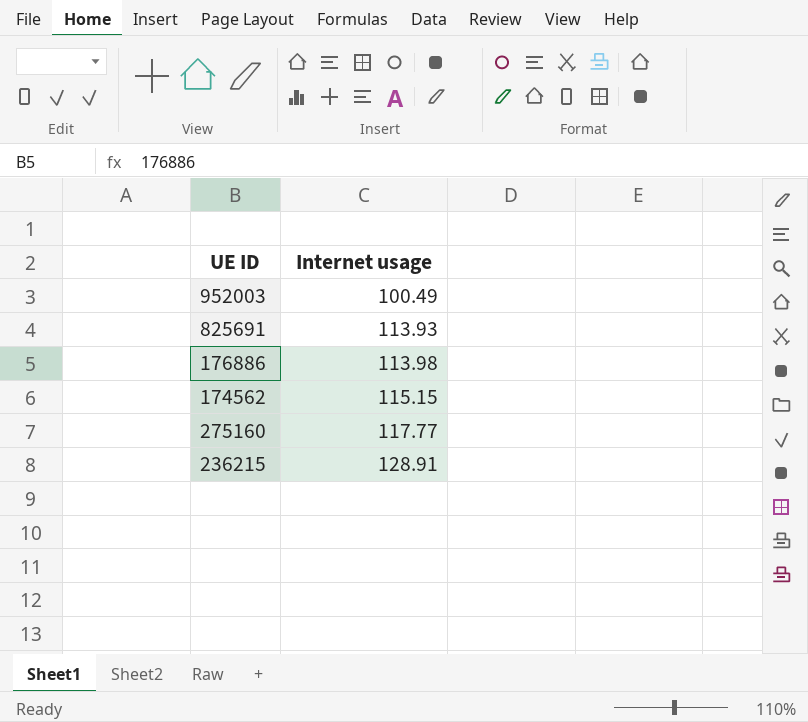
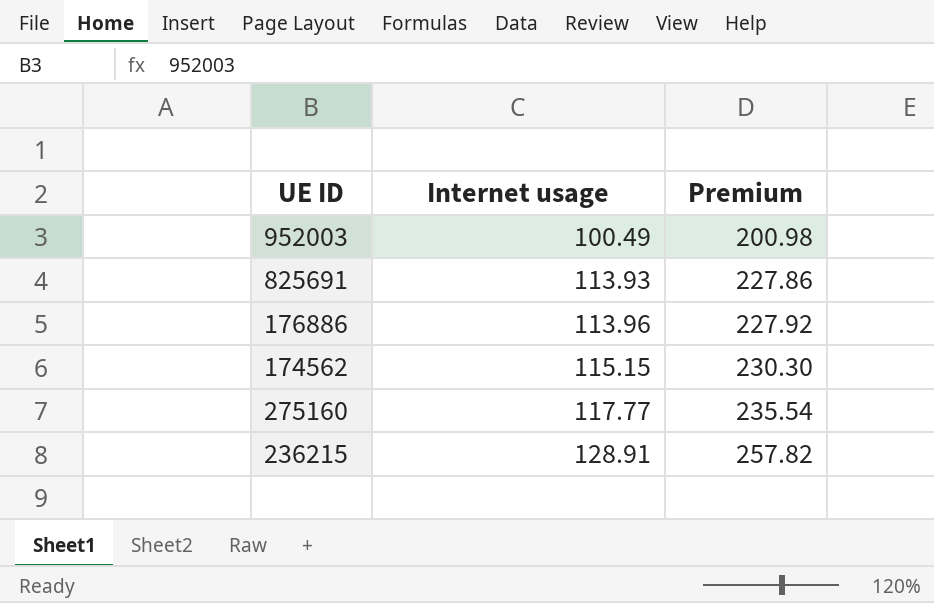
column Premium | formula: none -> [Internet usage] * 2
176886 | Internet usage: 113.98 -> 113.96

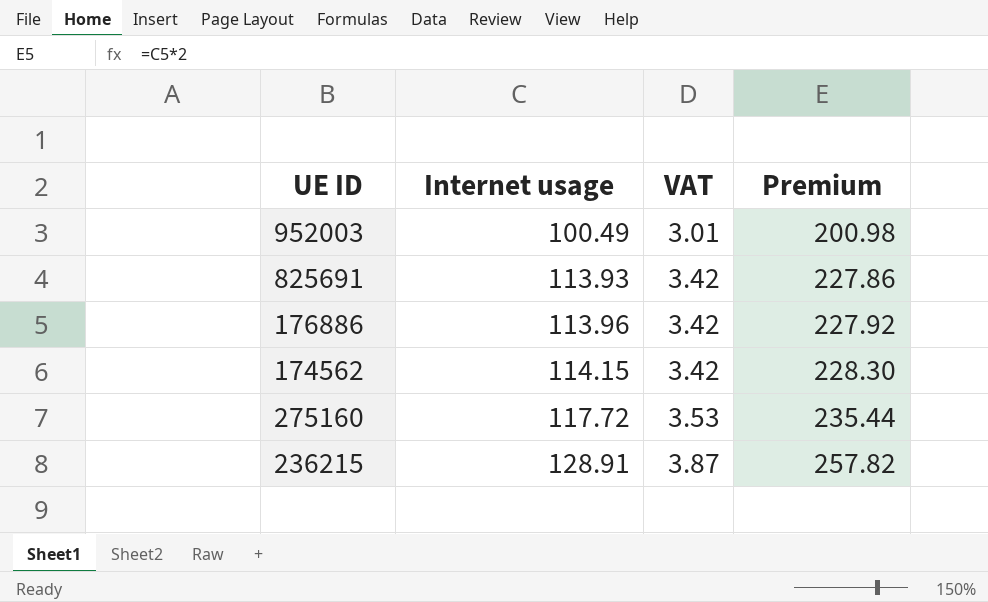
column VAT | formula: none -> [Internet usage] * 0.03
174562 | Internet usage: 115.15 -> 114.15
174562 | Premium: 230.30 -> 228.30
275160 | Internet usage: 117.77 -> 117.72
275160 | Premium: 235.54 -> 235.44

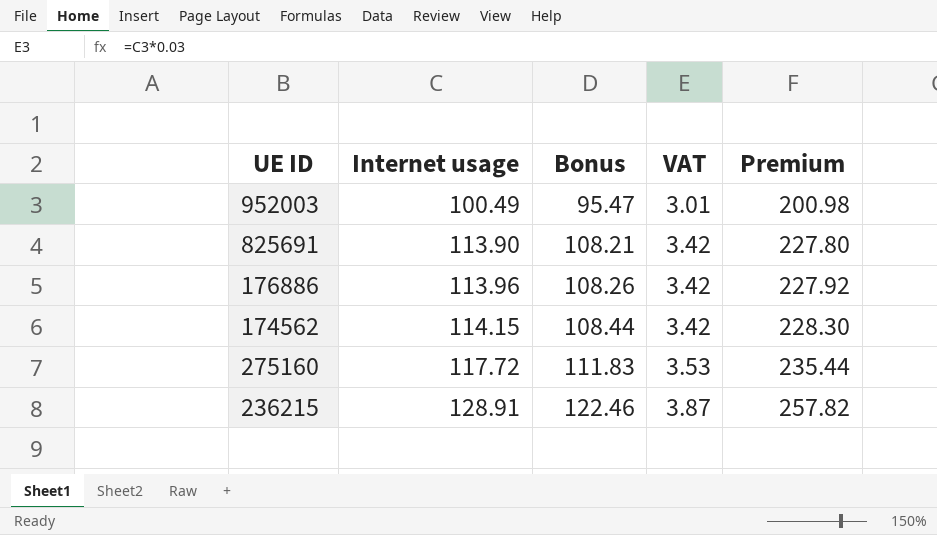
column Bonus | formula: none -> [Internet usage] * 0.95
825691 | Internet usage: 113.93 -> 113.90
825691 | Premium: 227.86 -> 227.80

